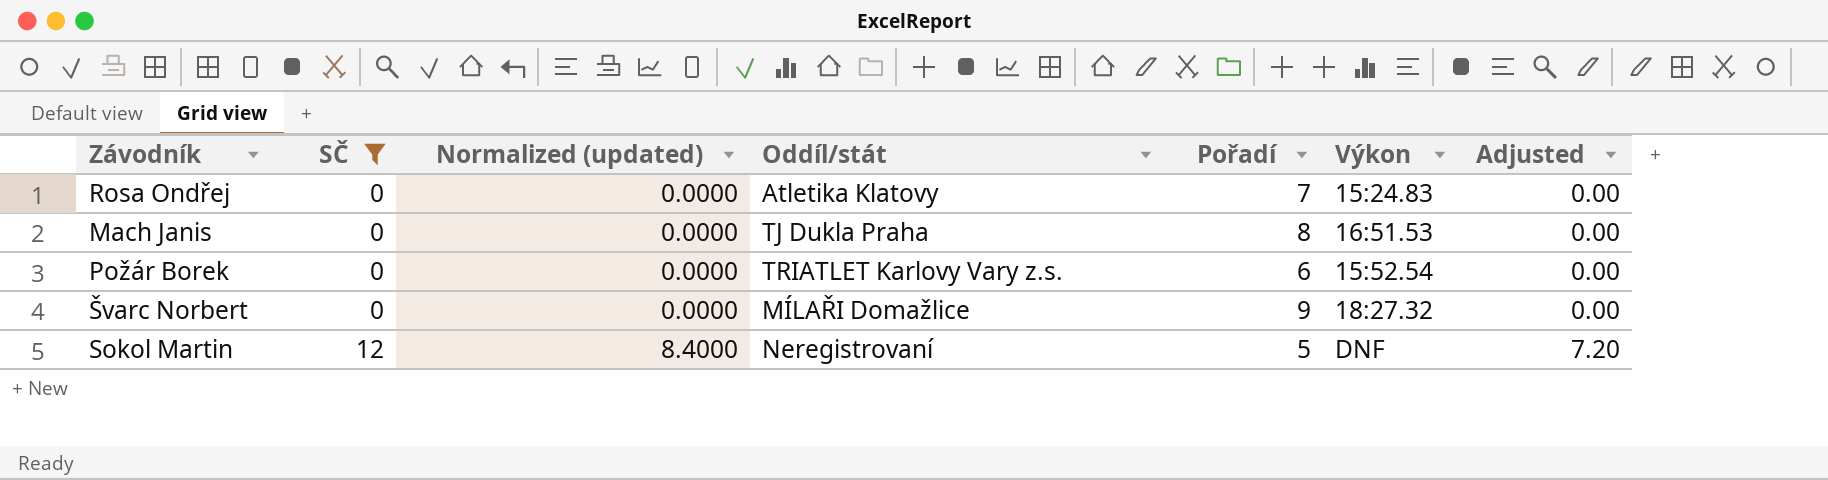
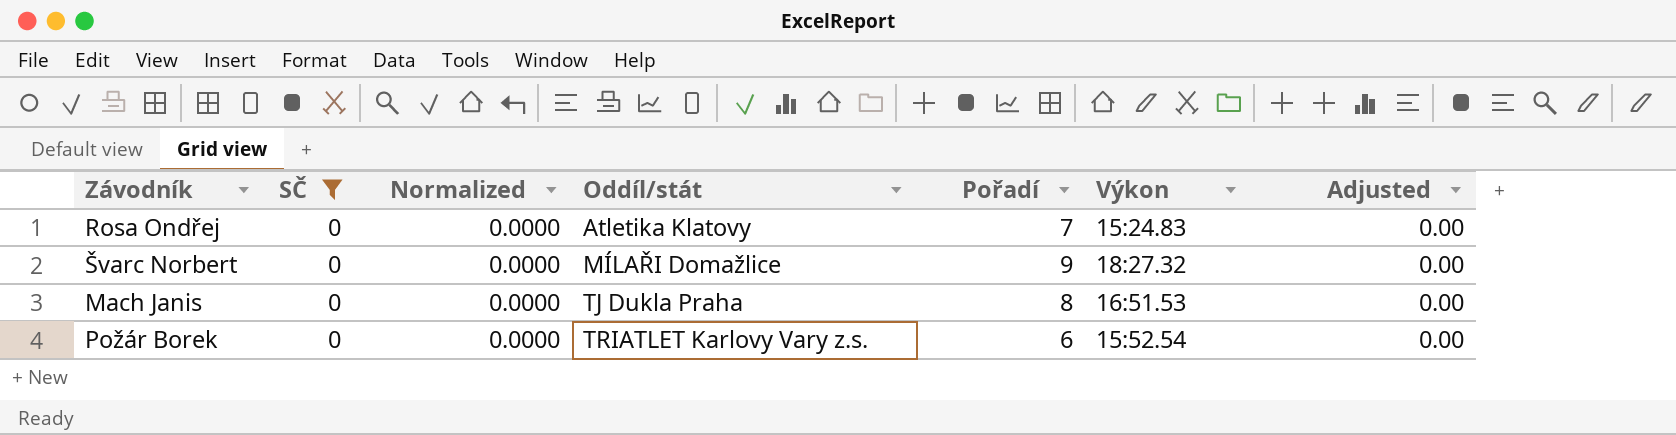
row order: SČ ascending -> Oddíl/stát ascending
column name: Normalized (updated) -> Normalized
row Sokol Martin: 12 | 8.4000 | Neregistrovaní | 5 | DNF | 7.20 -> none

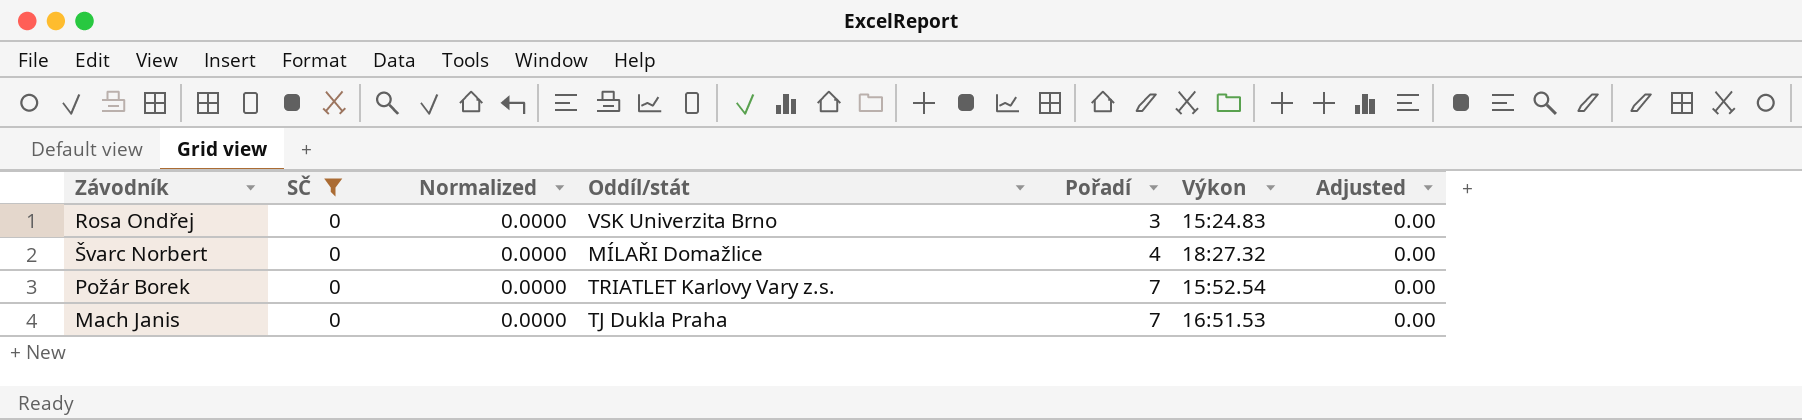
row order: Oddíl/stát ascending -> Pořadí ascending
Rosa Ondřej | Oddíl/stát: Atletika Klatovy -> VSK Univerzita Brno
Rosa Ondřej | Pořadí: 7 -> 3
Švarc Norbert | Pořadí: 9 -> 4
Požár Borek | Pořadí: 6 -> 7
Mach Janis | Pořadí: 8 -> 7

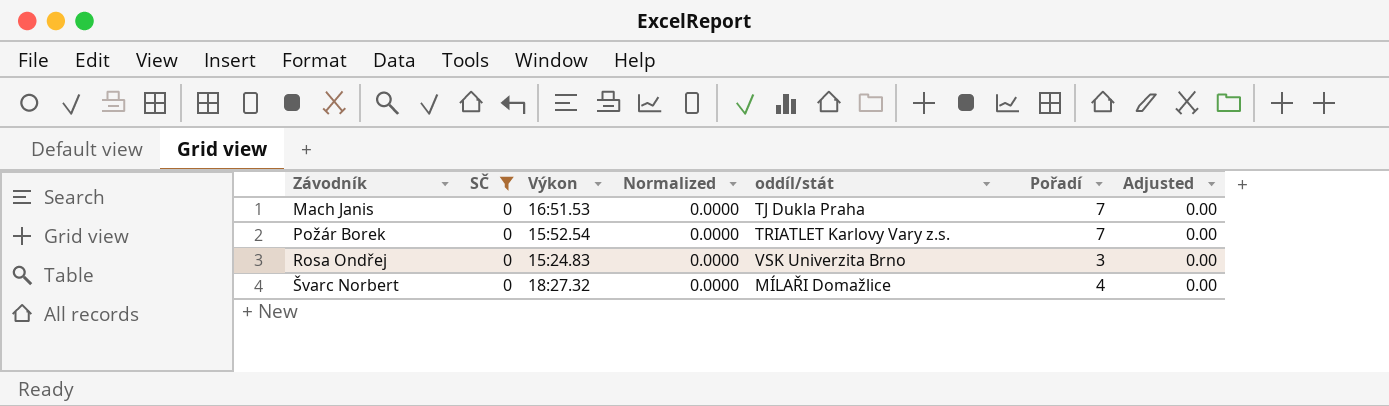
row order: Pořadí ascending -> Závodník ascending
column Výkon | position: 6 -> 3
column name: Oddíl/stát -> oddíl/stát

